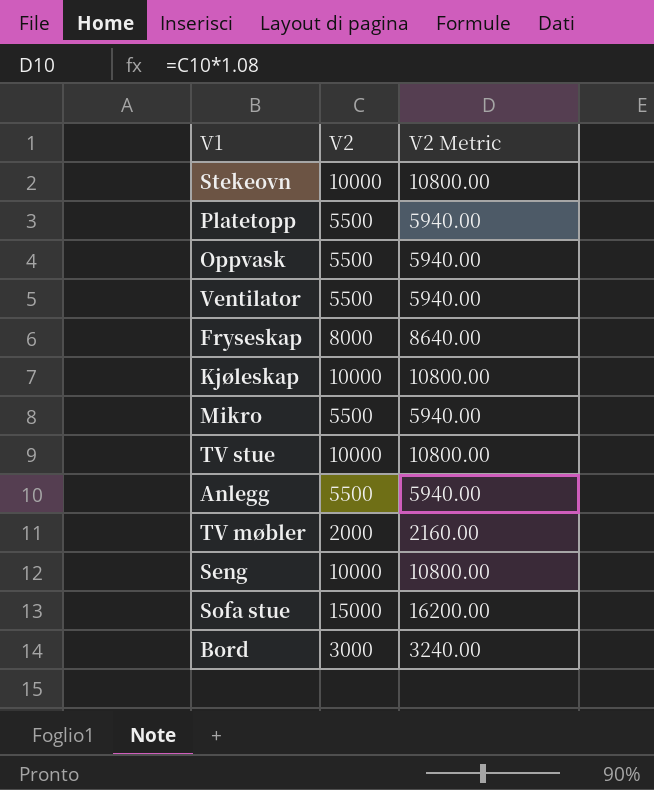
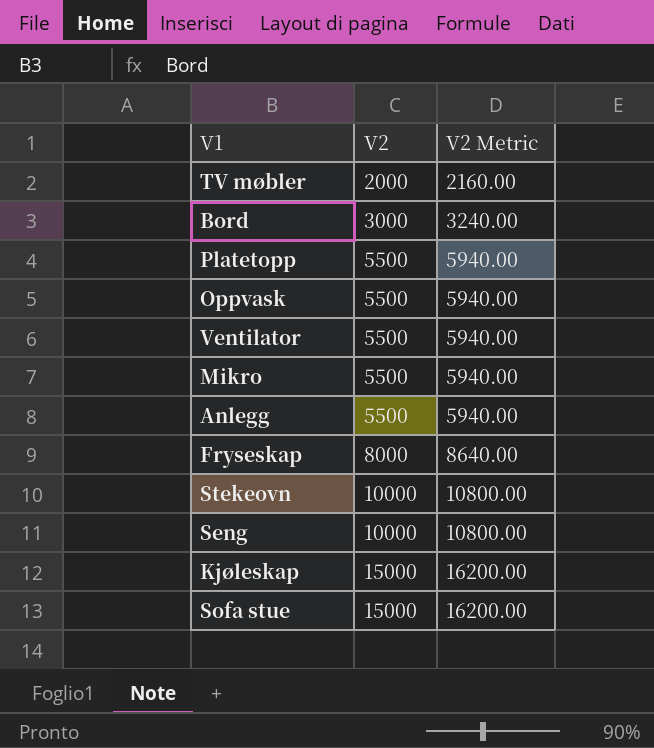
row order: none -> V2 ascending
row TV stue: 10000 | 10800.00 -> none
Kjøleskap | V2: 10000 -> 15000
Kjøleskap | V2 Metric: 10800.00 -> 16200.00

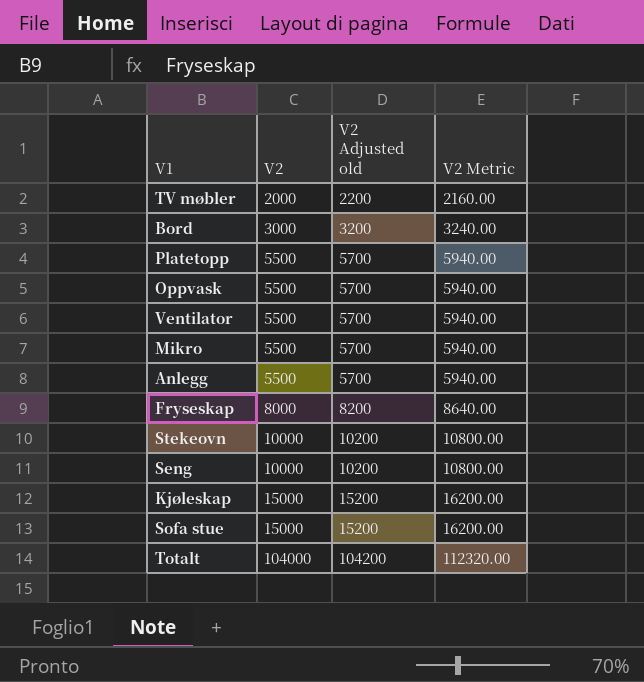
column V2 Adjusted old | formula: none -> [V2] + 200
row Totalt: none -> 104000 | 104200 | 112320.00

